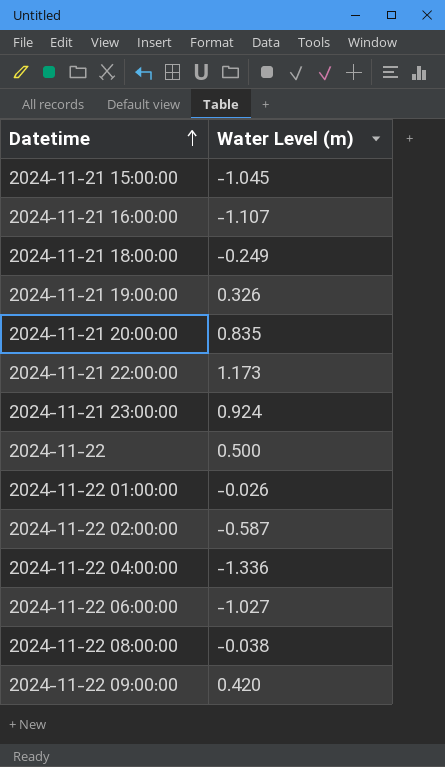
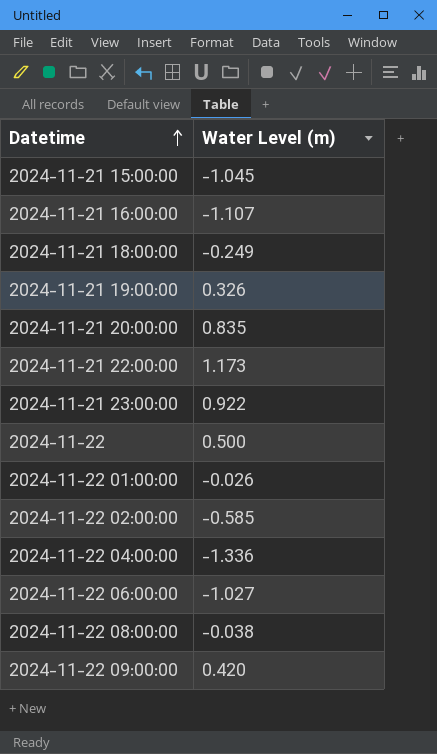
2024-11-21 23:00:00 | Water Level (m): 0.924 -> 0.922
2024-11-22 02:00:00 | Water Level (m): -0.587 -> -0.585

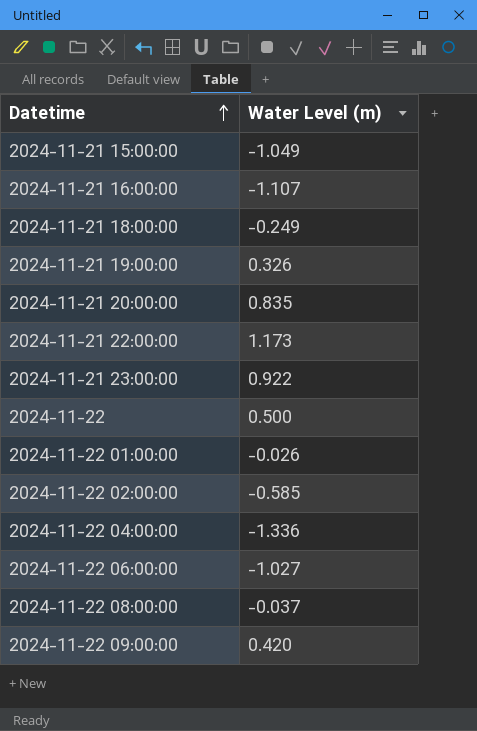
2024-11-21 15:00:00 | Water Level (m): -1.045 -> -1.049
2024-11-22 08:00:00 | Water Level (m): -0.038 -> -0.037

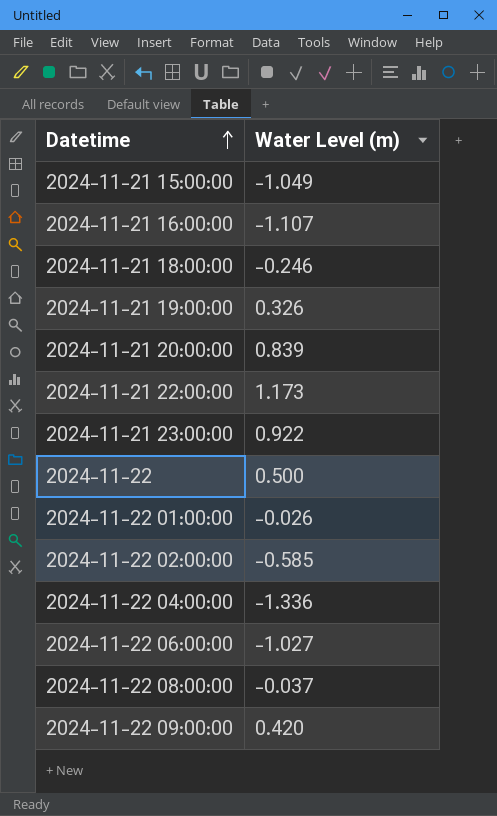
2024-11-21 18:00:00 | Water Level (m): -0.249 -> -0.246
2024-11-21 20:00:00 | Water Level (m): 0.835 -> 0.839

